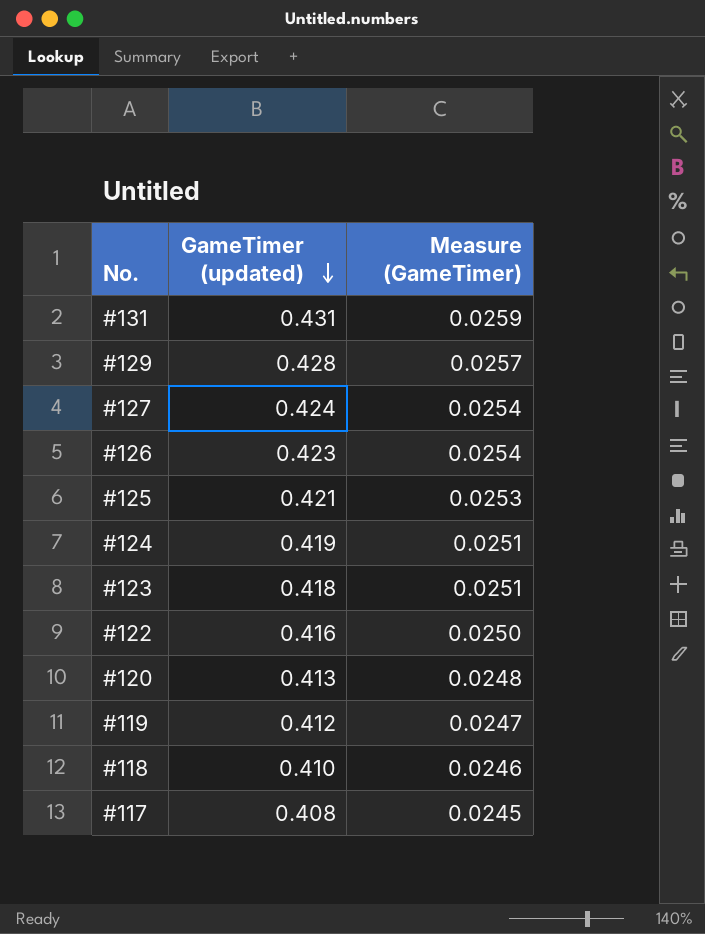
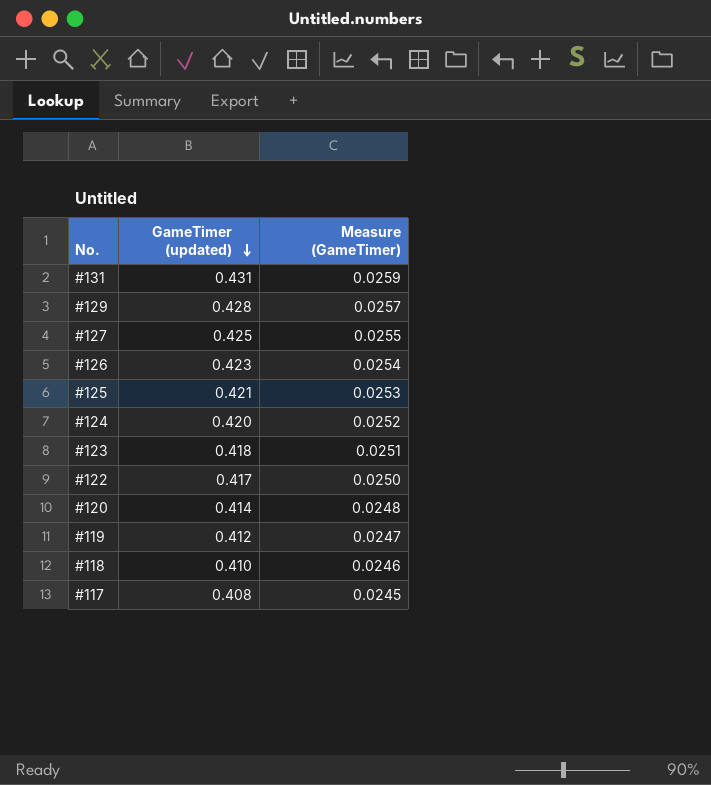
#127 | GameTimer (updated): 0.424 -> 0.425
#127 | Measure (GameTimer): 0.0254 -> 0.0255
#124 | GameTimer (updated): 0.419 -> 0.420
#124 | Measure (GameTimer): 0.0251 -> 0.0252
#122 | GameTimer (updated): 0.416 -> 0.417
#120 | GameTimer (updated): 0.413 -> 0.414

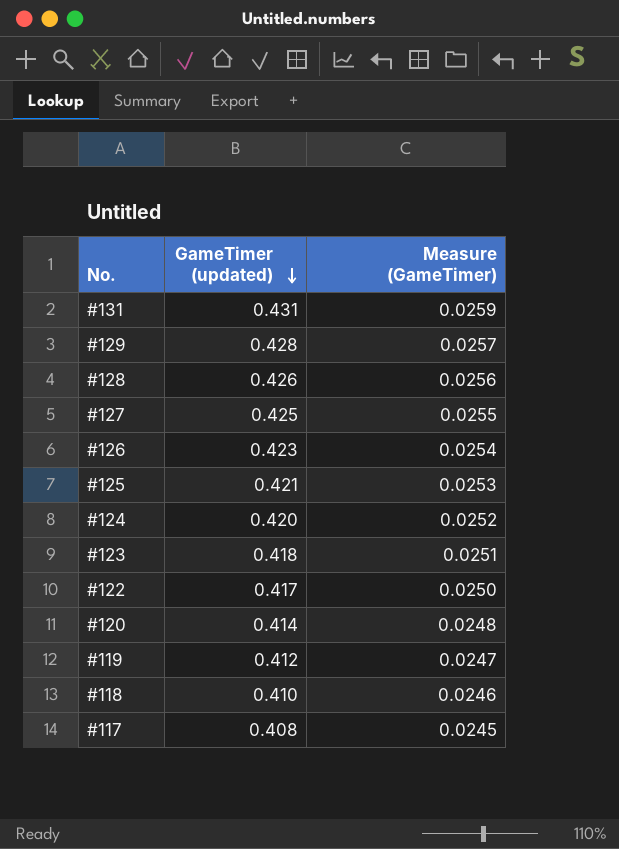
row #128: none -> 0.426 | 0.0256

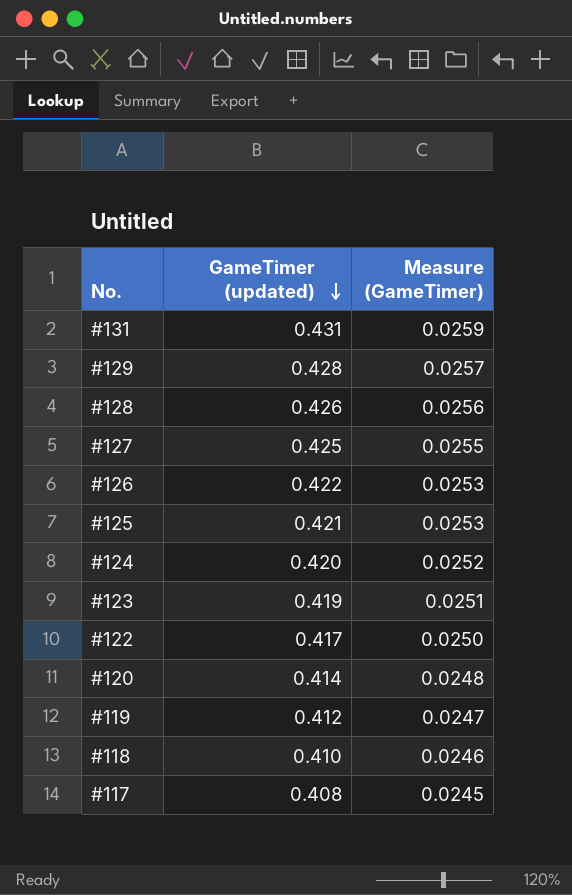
#126 | GameTimer (updated): 0.423 -> 0.422
#126 | Measure (GameTimer): 0.0254 -> 0.0253
#123 | GameTimer (updated): 0.418 -> 0.419

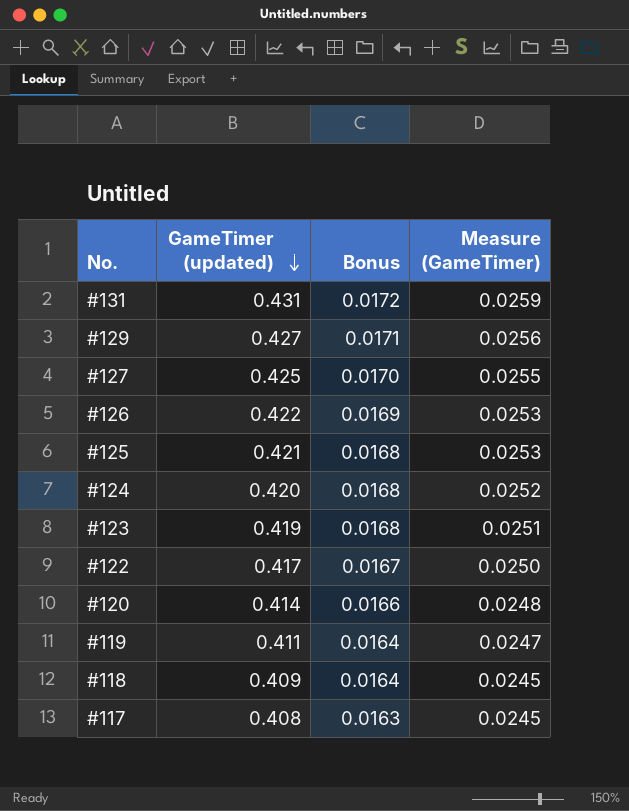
column Bonus | formula: none -> [GameTimer (updated)] * 0.04
row #128: 0.426 | 0.0256 -> none
#129 | GameTimer (updated): 0.428 -> 0.427
#129 | Measure (GameTimer): 0.0257 -> 0.0256
#119 | GameTimer (updated): 0.412 -> 0.411
#118 | GameTimer (updated): 0.410 -> 0.409
#118 | Measure (GameTimer): 0.0246 -> 0.0245

